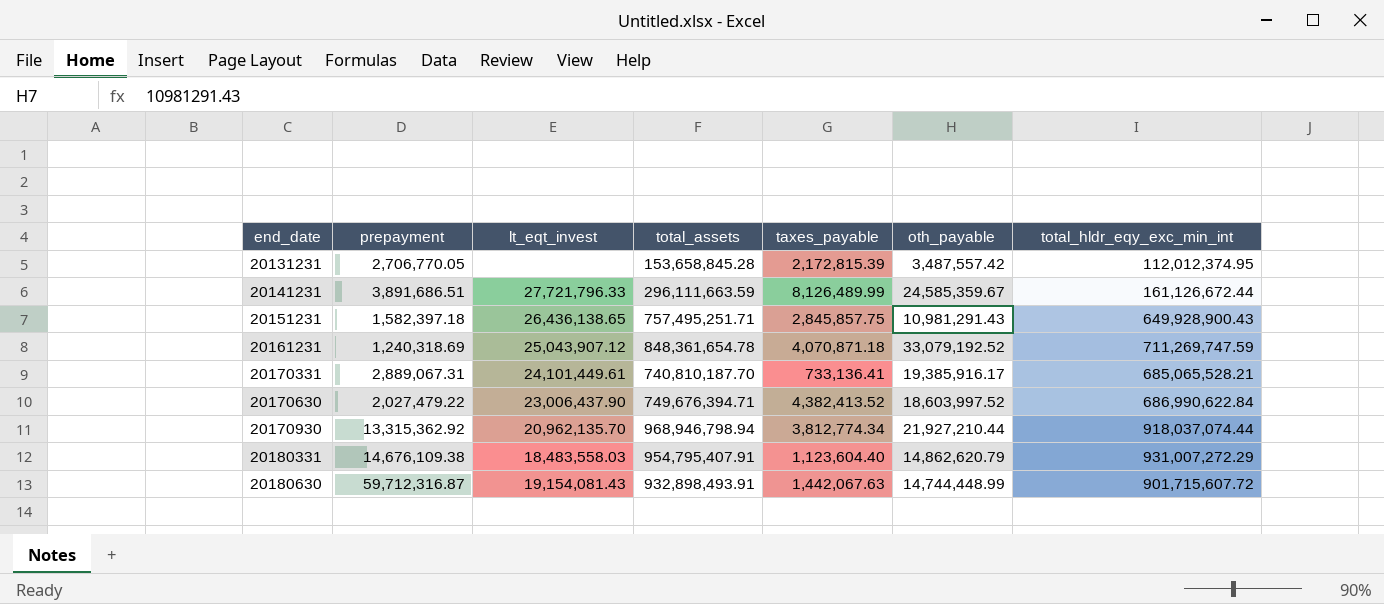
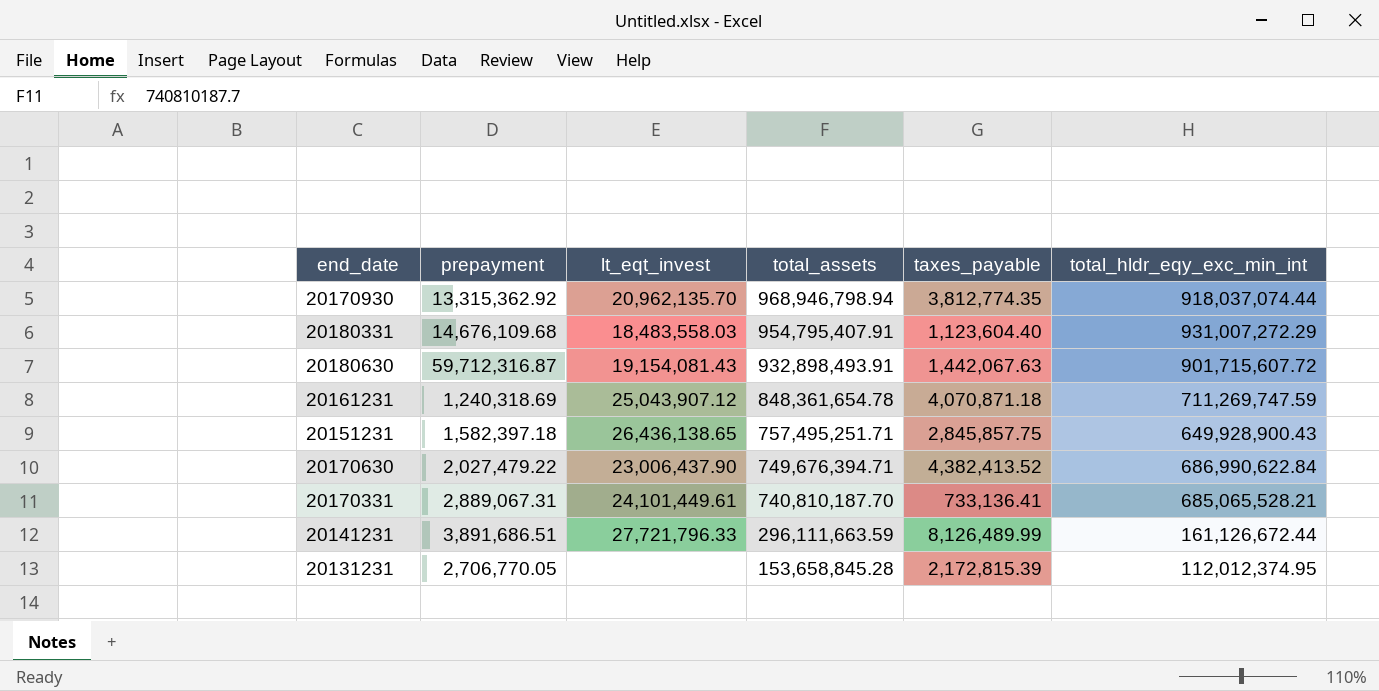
row order: end_date ascending -> total_assets descending
column oth_payable | position: 6 -> none
20170930 | taxes_payable: 3,812,774.34 -> 3,812,774.35
20180331 | prepayment: 14,676,109.38 -> 14,676,109.68

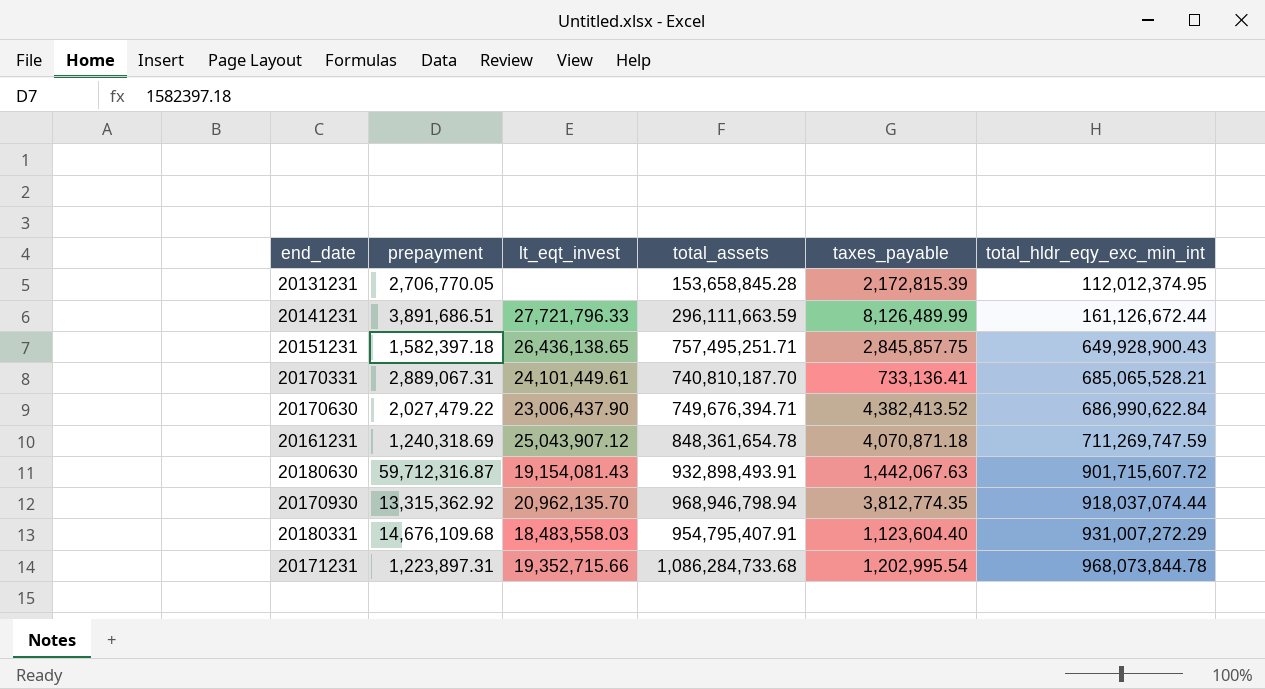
row order: total_assets descending -> total_hldr_eqy_exc_min_int ascending
row 20171231: none -> 1,223,897.31 | 19,352,715.66 | 1,086,284,733.68 | 1,202,995.54 | 968,073,844.78

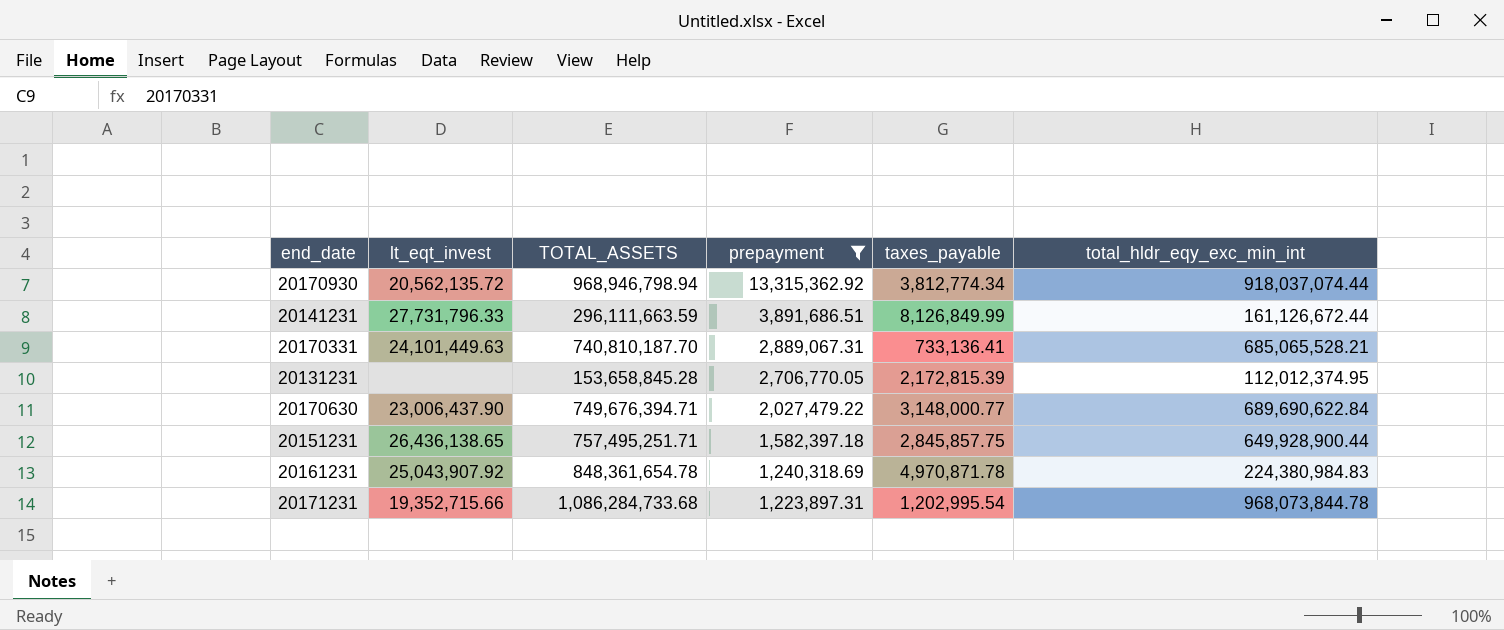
filter: none -> prepayment <= 13,315,362.92
row order: total_hldr_eqy_exc_min_int ascending -> prepayment descending
column name: total_assets -> TOTAL_ASSETS
column prepayment | position: 2 -> 4
20170930 | lt_eqt_invest: 20,962,135.70 -> 20,562,135.72
20170930 | taxes_payable: 3,812,774.35 -> 3,812,774.34
20141231 | lt_eqt_invest: 27,721,796.33 -> 27,731,796.33
20141231 | taxes_payable: 8,126,489.99 -> 8,126,849.99
20170331 | lt_eqt_invest: 24,101,449.61 -> 24,101,449.63
20170630 | taxes_payable: 4,382,413.52 -> 3,148,000.77
20170630 | total_hldr_eqy_exc_min_int: 686,990,622.84 -> 689,690,622.84
20151231 | total_hldr_eqy_exc_min_int: 649,928,900.43 -> 649,928,900.44
20161231 | lt_eqt_invest: 25,043,907.12 -> 25,043,907.92
20161231 | taxes_payable: 4,070,871.18 -> 4,970,871.78
20161231 | total_hldr_eqy_exc_min_int: 711,269,747.59 -> 224,380,984.83

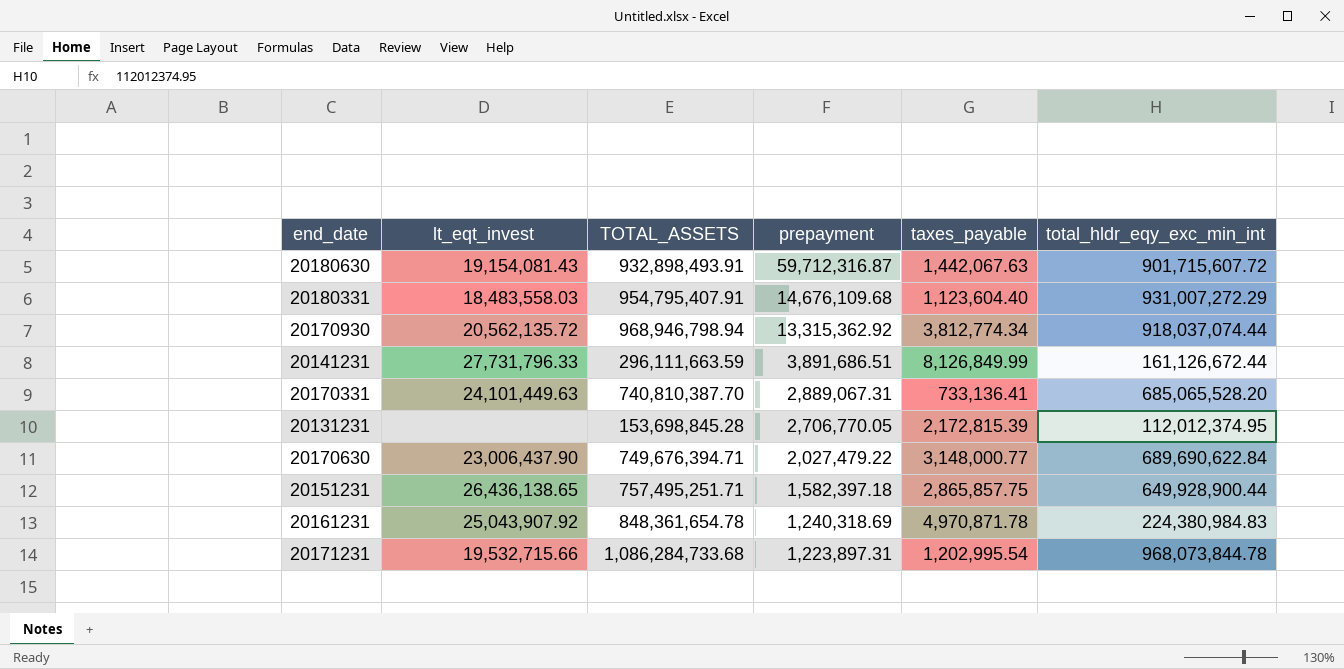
filter: prepayment <= 13,315,362.92 -> none
20170331 | TOTAL_ASSETS: 740,810,187.70 -> 740,810,387.70
20170331 | total_hldr_eqy_exc_min_int: 685,065,528.21 -> 685,065,528.20
20131231 | TOTAL_ASSETS: 153,658,845.28 -> 153,698,845.28
20151231 | taxes_payable: 2,845,857.75 -> 2,865,857.75
20171231 | lt_eqt_invest: 19,352,715.66 -> 19,532,715.66

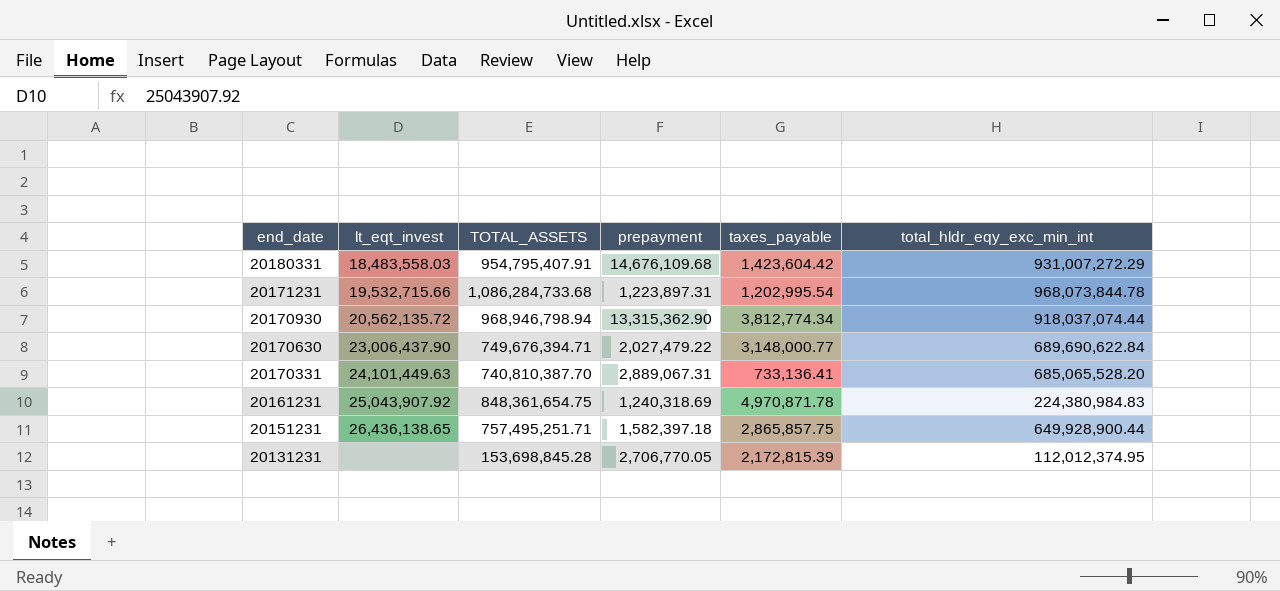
row order: prepayment descending -> end_date descending
row 20180630: 19,154,081.43 | 932,898,493.91 | 59,712,316.87 | 1,442,067.63 | 901,715,607.72 -> none
row 20141231: 27,731,796.33 | 296,111,663.59 | 3,891,686.51 | 8,126,849.99 | 161,126,672.44 -> none
20180331 | taxes_payable: 1,123,604.40 -> 1,423,604.42
20170930 | prepayment: 13,315,362.92 -> 13,315,362.90
20161231 | TOTAL_ASSETS: 848,361,654.78 -> 848,361,654.75

